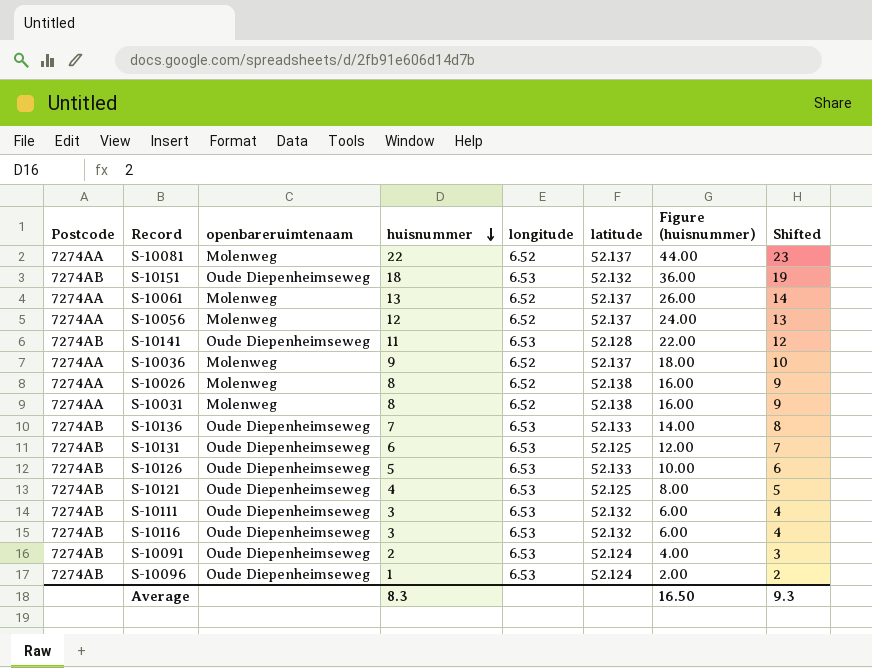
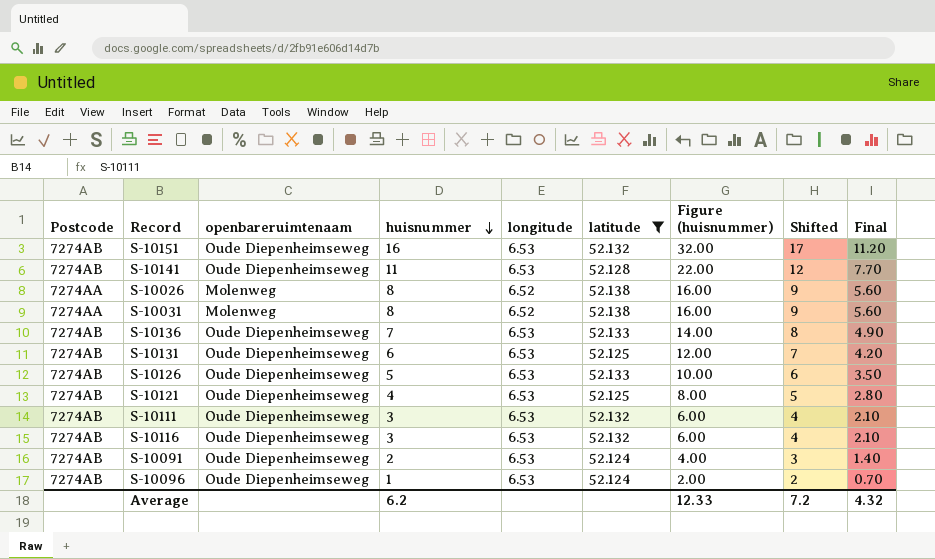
filter: none -> latitude != 52.137
column Final | formula: none -> [huisnummer] * 0.7
S-10151 | huisnummer: 18 -> 16
S-10151 | Figure (huisnummer): 36.00 -> 32.00
S-10151 | Shifted: 19 -> 17
Average | huisnummer: 8.3 -> 6.2
Average | Figure (huisnummer): 16.50 -> 12.33
Average | Shifted: 9.3 -> 7.2

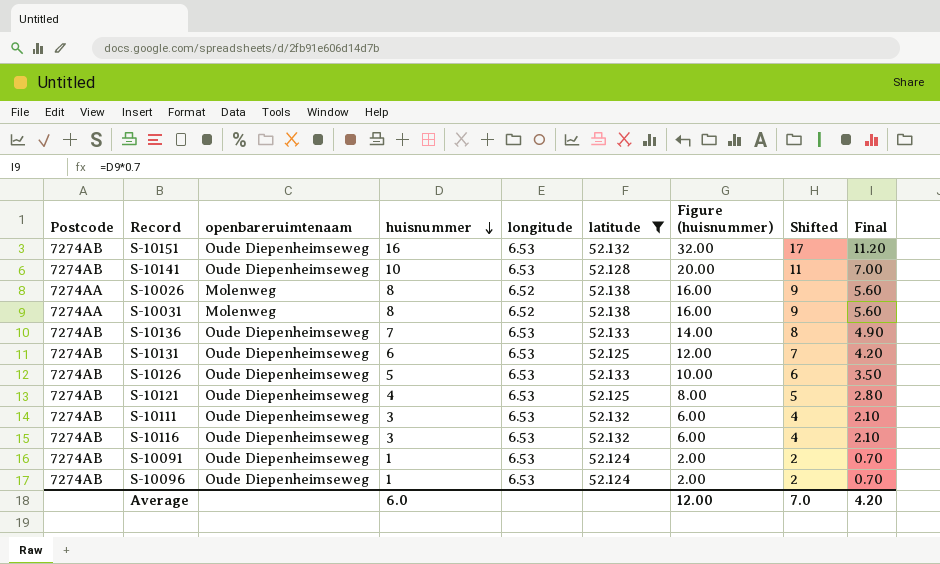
S-10141 | huisnummer: 11 -> 10
S-10141 | Figure (huisnummer): 22.00 -> 20.00
S-10141 | Shifted: 12 -> 11
S-10141 | Final: 7.70 -> 7.00
S-10091 | huisnummer: 2 -> 1
S-10091 | Figure (huisnummer): 4.00 -> 2.00
S-10091 | Shifted: 3 -> 2
S-10091 | Final: 1.40 -> 0.70
Average | huisnummer: 6.2 -> 6.0
Average | Figure (huisnummer): 12.33 -> 12.00
Average | Shifted: 7.2 -> 7.0
Average | Final: 4.32 -> 4.20

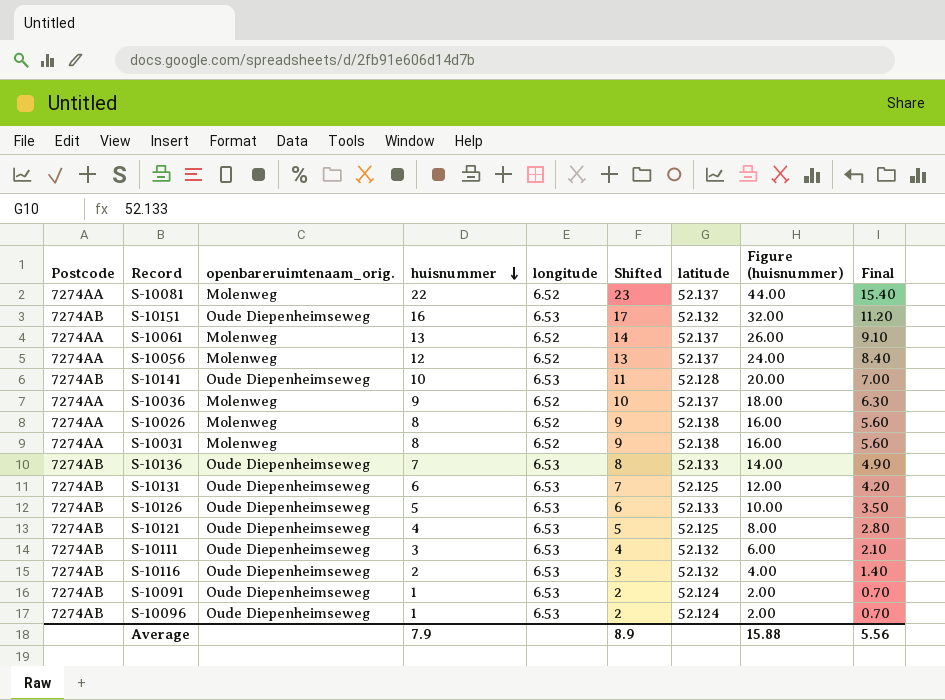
filter: latitude != 52.137 -> none
column name: openbareruimtenaam -> openbareruimtenaam_orig.
column Shifted | position: 8 -> 6
S-10116 | huisnummer: 3 -> 2
S-10116 | Shifted: 4 -> 3
S-10116 | Figure (huisnummer): 6.00 -> 4.00
S-10116 | Final: 2.10 -> 1.40
Average | huisnummer: 6.0 -> 7.9
Average | Shifted: 7.0 -> 8.9
Average | Figure (huisnummer): 12.00 -> 15.88
Average | Final: 4.20 -> 5.56

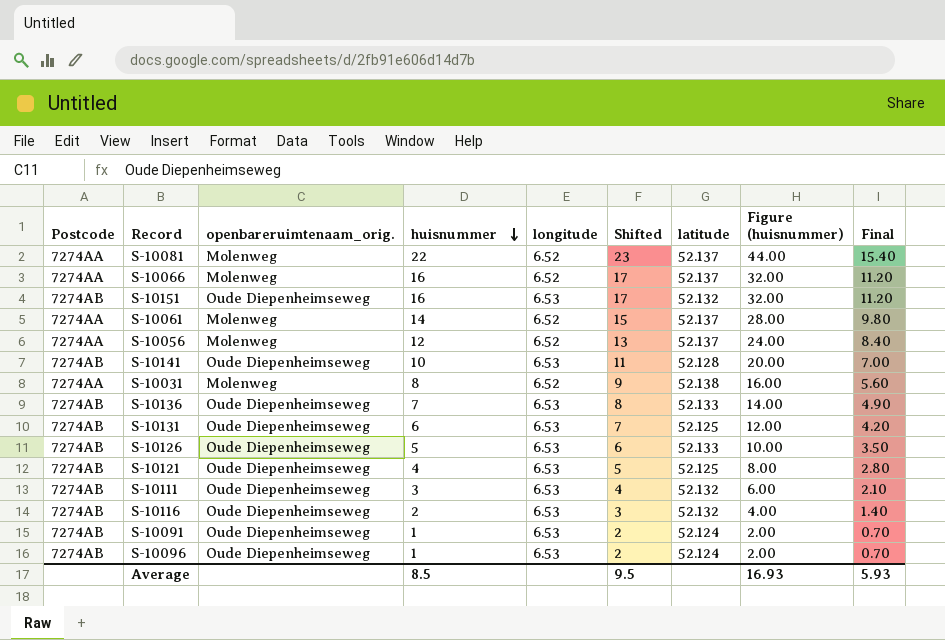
row S-10036: 7274AA | Molenweg | 9 | 6.52 | 10 | 52.137 | 18.00 | 6.30 -> none
row S-10026: 7274AA | Molenweg | 8 | 6.52 | 9 | 52.138 | 16.00 | 5.60 -> none
row S-10066: none -> 7274AA | Molenweg | 16 | 6.52 | 17 | 52.137 | 32.00 | 11.20
S-10061 | huisnummer: 13 -> 14
S-10061 | Shifted: 14 -> 15
S-10061 | Figure (huisnummer): 26.00 -> 28.00
S-10061 | Final: 9.10 -> 9.80
Average | huisnummer: 7.9 -> 8.5
Average | Shifted: 8.9 -> 9.5
Average | Figure (huisnummer): 15.88 -> 16.93
Average | Final: 5.56 -> 5.93

